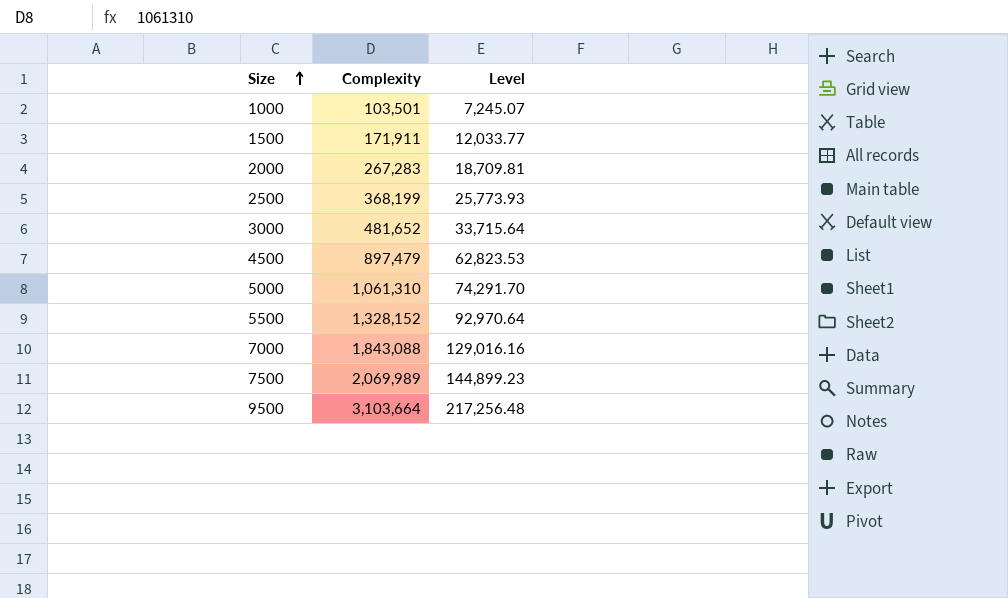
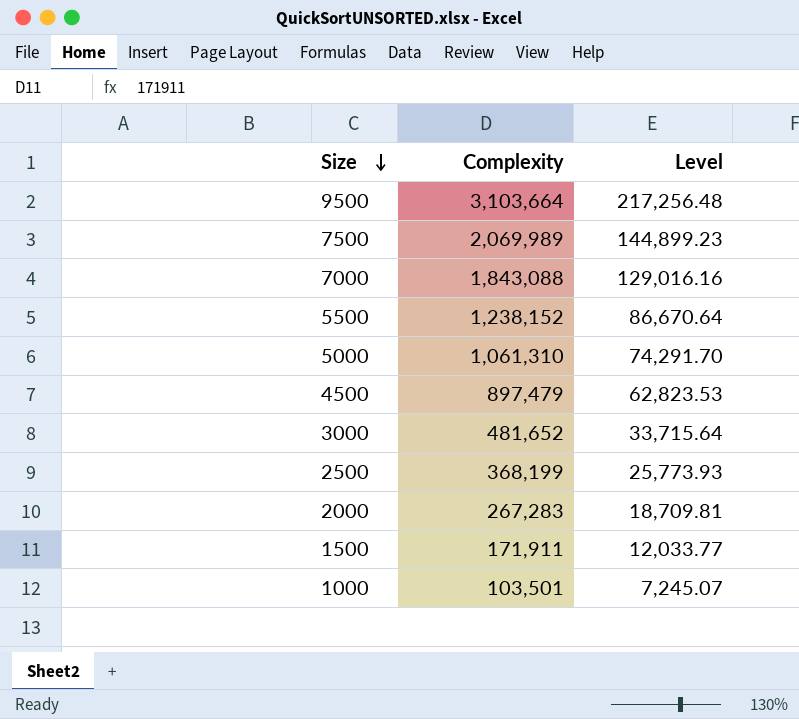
row order: Size ascending -> Size descending
5500 | Complexity: 1,328,152 -> 1,238,152
5500 | Level: 92,970.64 -> 86,670.64

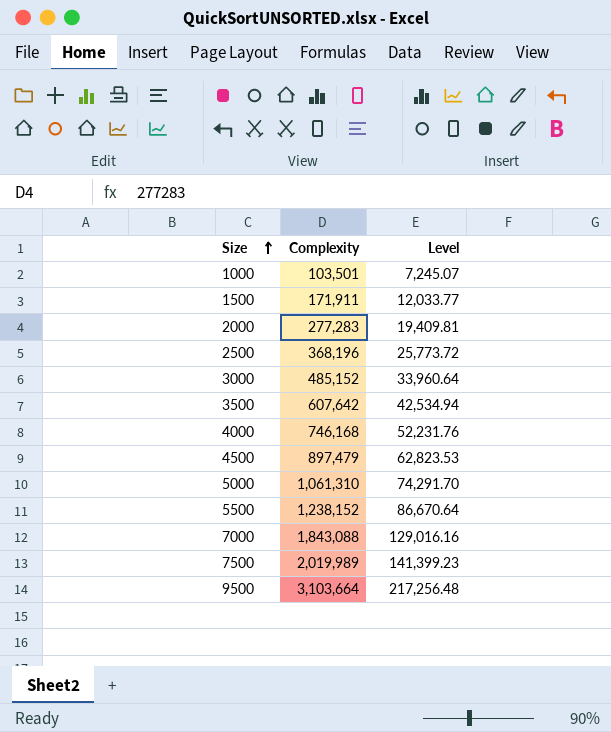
row order: Size descending -> Size ascending
2000 | Complexity: 267,283 -> 277,283
2000 | Level: 18,709.81 -> 19,409.81
2500 | Complexity: 368,199 -> 368,196
2500 | Level: 25,773.93 -> 25,773.72
3000 | Complexity: 481,652 -> 485,152
3000 | Level: 33,715.64 -> 33,960.64
row 3500: none -> 607,642 | 42,534.94
row 4000: none -> 746,168 | 52,231.76
7500 | Complexity: 2,069,989 -> 2,019,989
7500 | Level: 144,899.23 -> 141,399.23

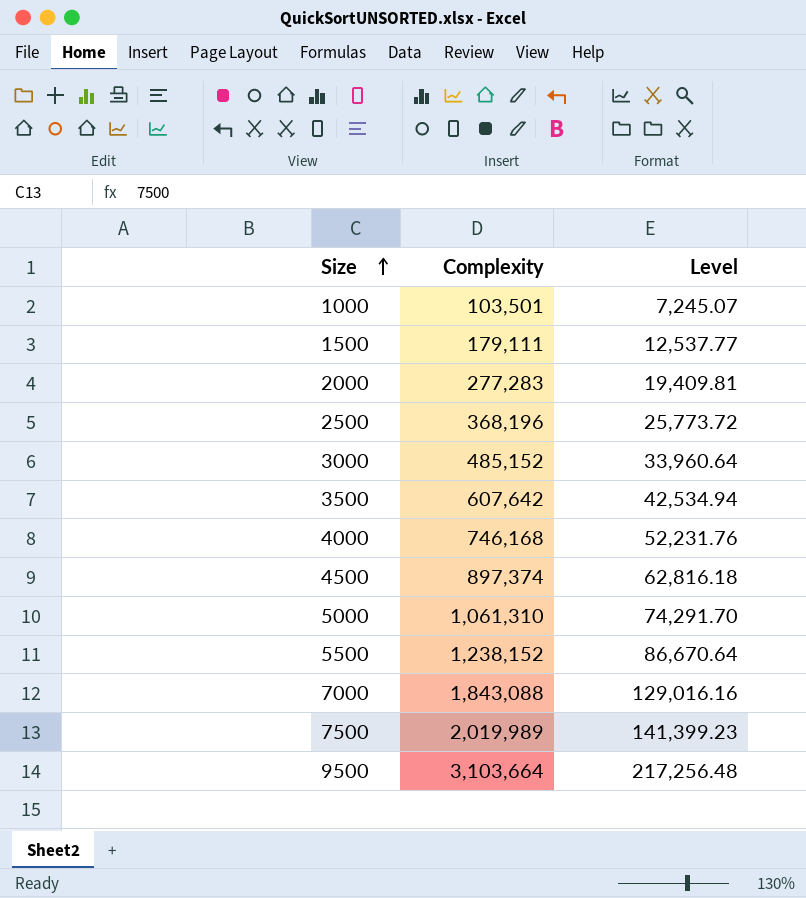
1500 | Complexity: 171,911 -> 179,111
1500 | Level: 12,033.77 -> 12,537.77
4500 | Complexity: 897,479 -> 897,374
4500 | Level: 62,823.53 -> 62,816.18

